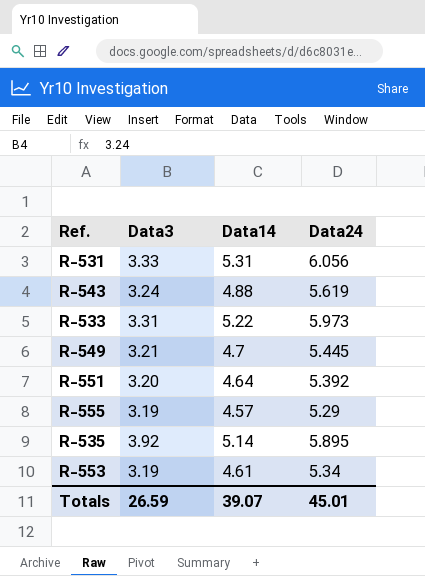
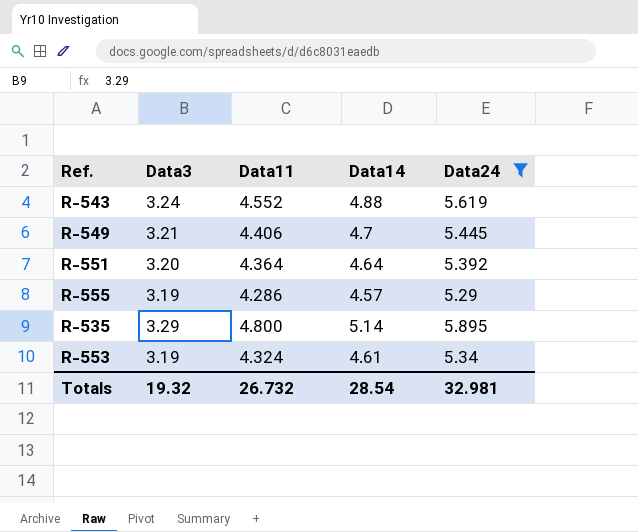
filter: none -> Data24 <= 5.895
column Data11 | position: none -> 3
R-535 | Data3: 3.92 -> 3.29
Totals | Data3: 26.59 -> 19.32
Totals | Data14: 39.07 -> 28.54
Totals | Data24: 45.01 -> 32.981

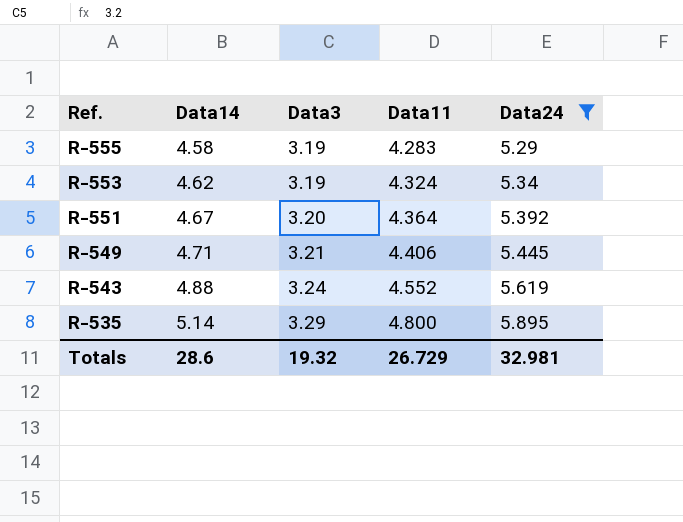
row order: none -> Ref. descending
column Data14 | position: 4 -> 2
R-555 | Data14: 4.57 -> 4.58
R-555 | Data11: 4.286 -> 4.283
R-553 | Data14: 4.61 -> 4.62
R-551 | Data14: 4.64 -> 4.67
R-549 | Data14: 4.7 -> 4.71
Totals | Data14: 28.54 -> 28.6
Totals | Data11: 26.732 -> 26.729

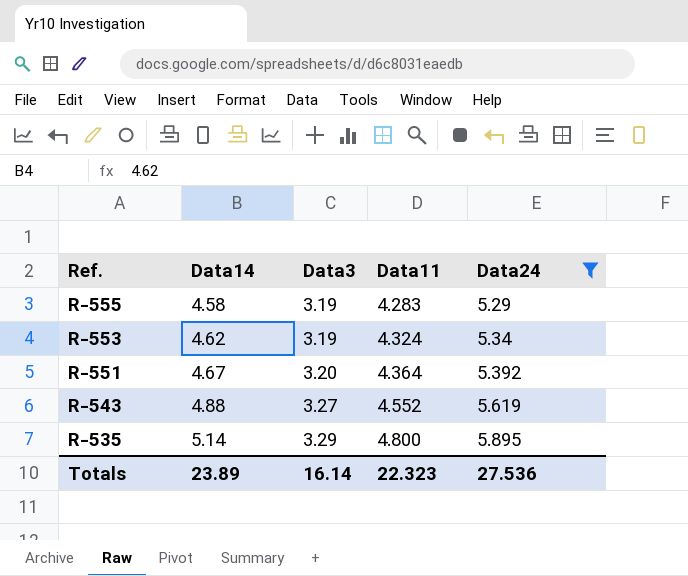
row R-549: 4.71 | 3.21 | 4.406 | 5.445 -> none
R-543 | Data3: 3.24 -> 3.27
Totals | Data14: 28.6 -> 23.89
Totals | Data3: 19.32 -> 16.14
Totals | Data11: 26.729 -> 22.323
Totals | Data24: 32.981 -> 27.536

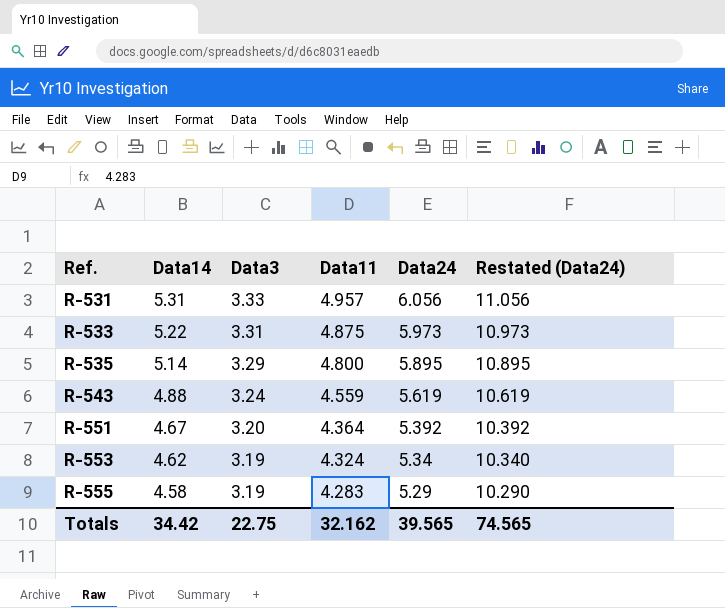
filter: Data24 <= 5.895 -> none
row order: Ref. descending -> Ref. ascending
column Restated (Data24) | formula: none -> [Data24] + 5
R-543 | Data3: 3.27 -> 3.24
R-543 | Data11: 4.552 -> 4.559
Totals | Data14: 23.89 -> 34.42
Totals | Data3: 16.14 -> 22.75
Totals | Data11: 22.323 -> 32.162
Totals | Data24: 27.536 -> 39.565

